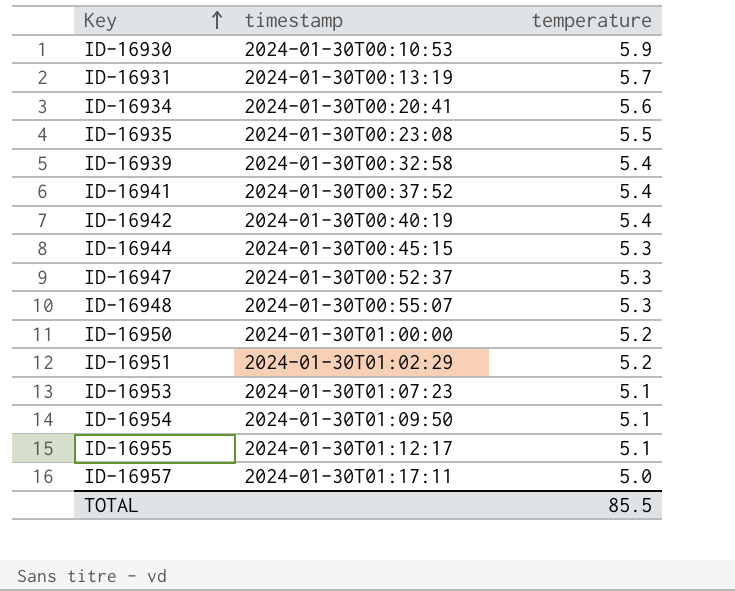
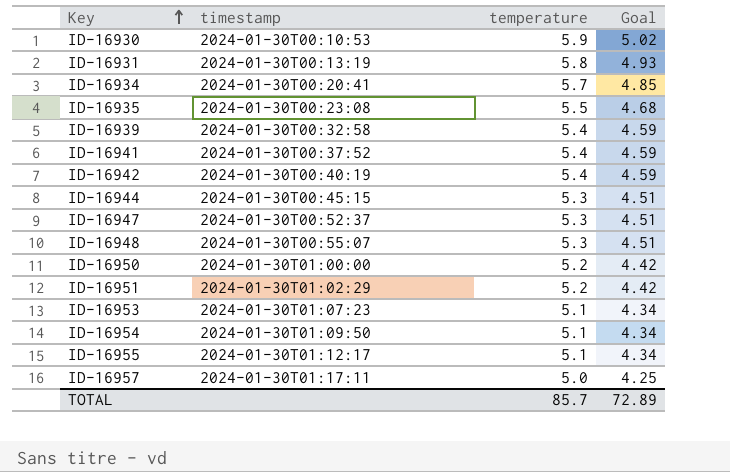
column Goal | formula: none -> [temperature] * 0.85
ID-16931 | temperature: 5.7 -> 5.8
ID-16934 | temperature: 5.6 -> 5.7
TOTAL | temperature: 85.5 -> 85.7

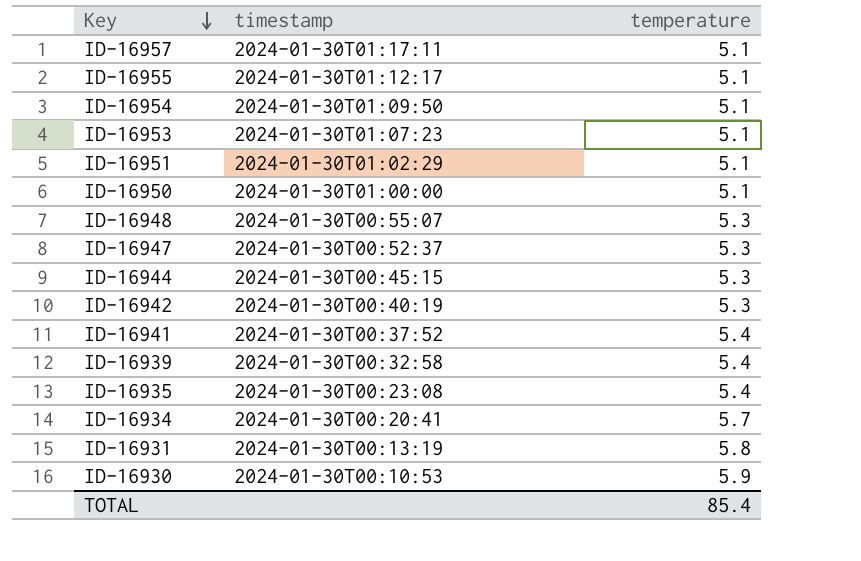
row order: Key ascending -> Key descending
column Goal | formula: [temperature] * 0.85 -> none
ID-16957 | temperature: 5.0 -> 5.1
ID-16951 | temperature: 5.2 -> 5.1
ID-16950 | temperature: 5.2 -> 5.1
ID-16942 | temperature: 5.4 -> 5.3
ID-16935 | temperature: 5.5 -> 5.4
TOTAL | temperature: 85.7 -> 85.4

